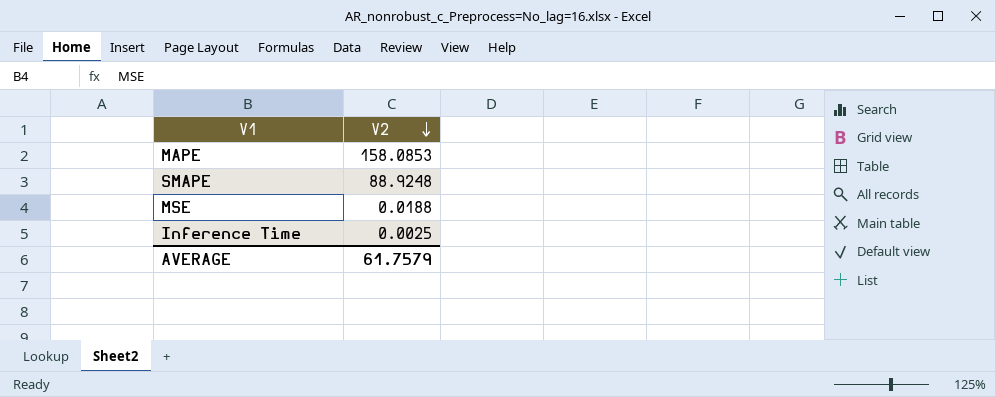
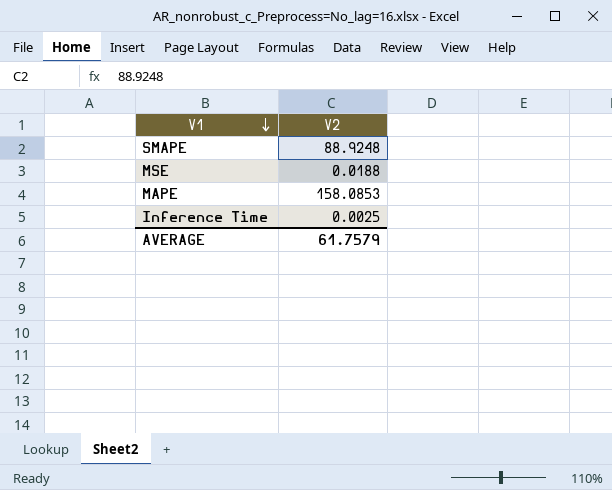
row order: V2 descending -> V1 descending

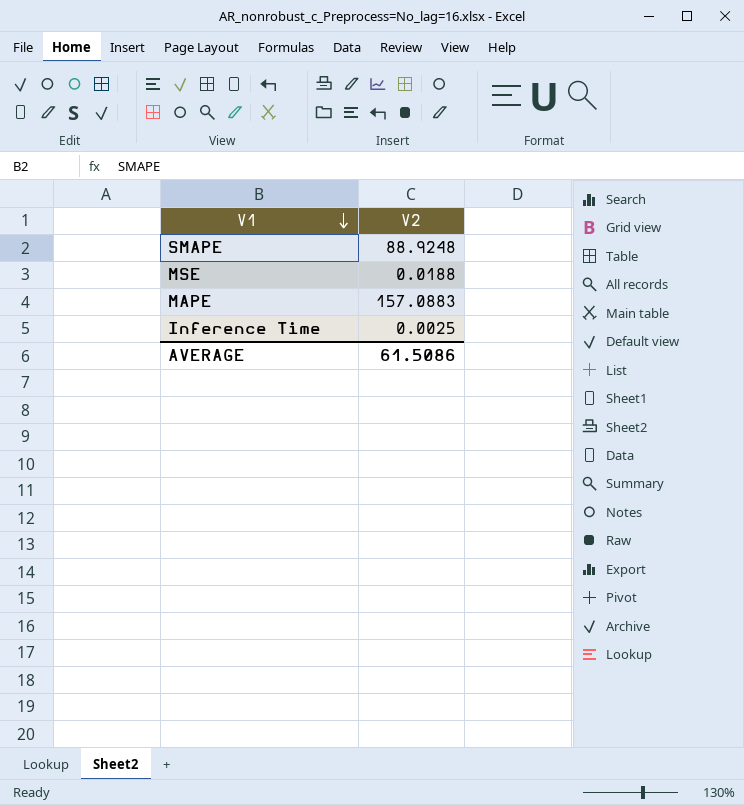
MAPE | V2: 158.0853 -> 157.0883
AVERAGE | V2: 61.7579 -> 61.5086

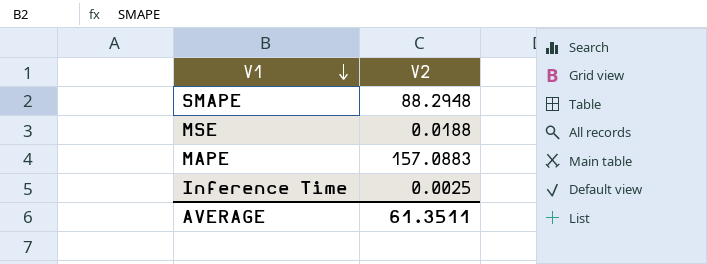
SMAPE | V2: 88.9248 -> 88.2948
AVERAGE | V2: 61.5086 -> 61.3511

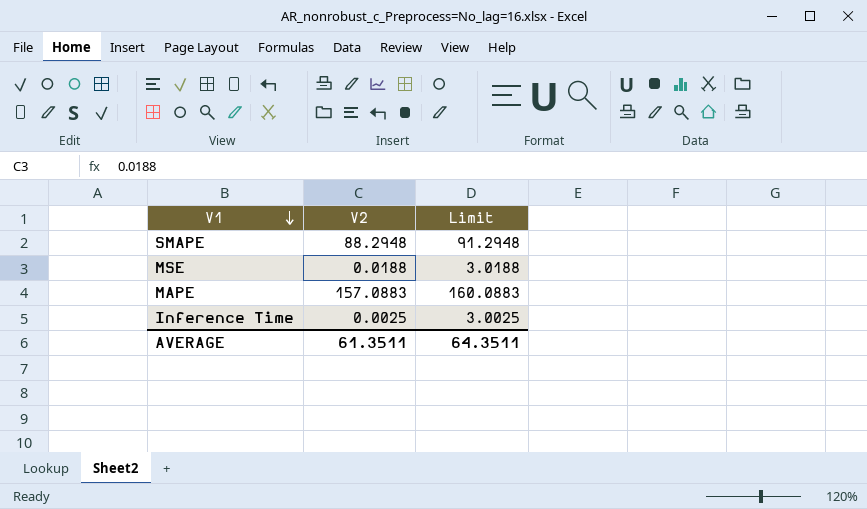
column Limit | formula: none -> [V2] + 3

